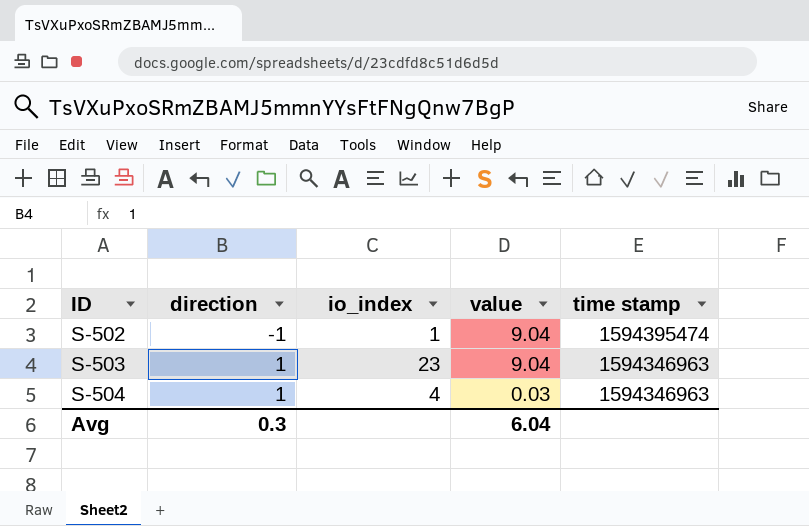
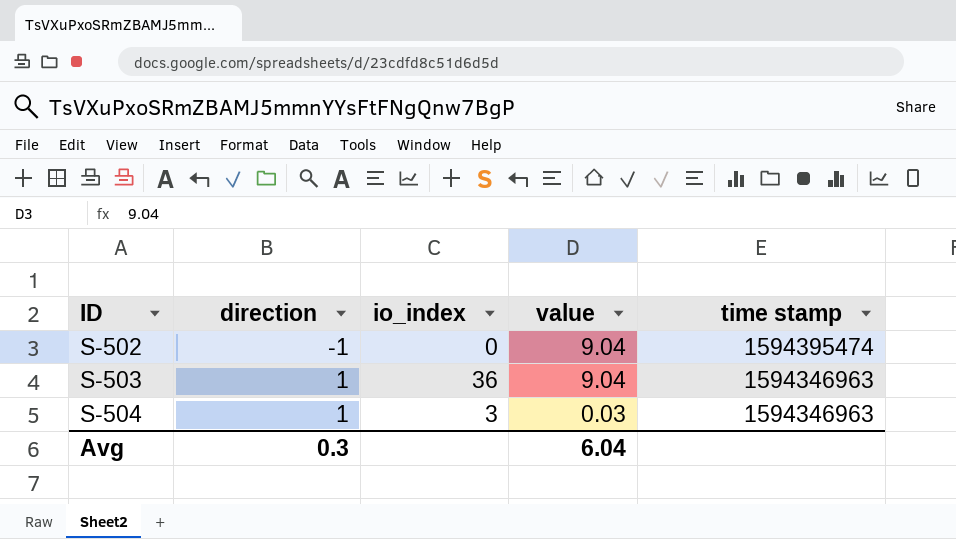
S-502 | io_index: 1 -> 0
S-503 | io_index: 23 -> 36
S-504 | io_index: 4 -> 3

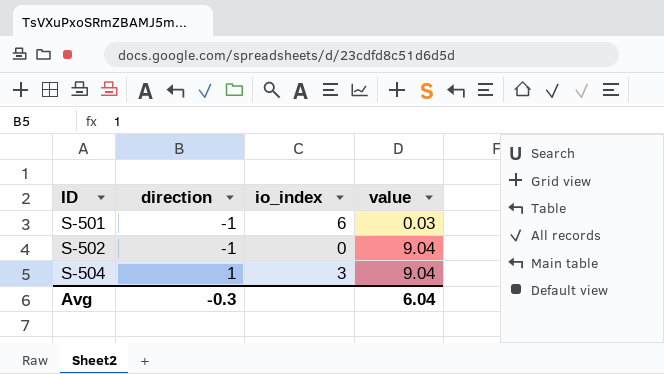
column time stamp | position: 5 -> none
row S-503: 1 | 36 | 9.04 | 1594346963 -> none
row S-501: none -> -1 | 6 | 0.03
S-504 | value: 0.03 -> 9.04
Avg | direction: 0.3 -> -0.3

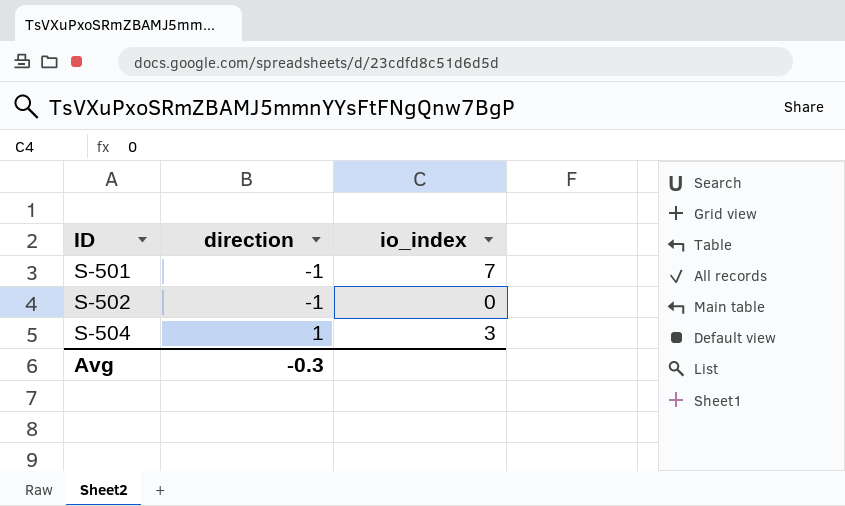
column value | position: 4 -> none
S-501 | io_index: 6 -> 7

